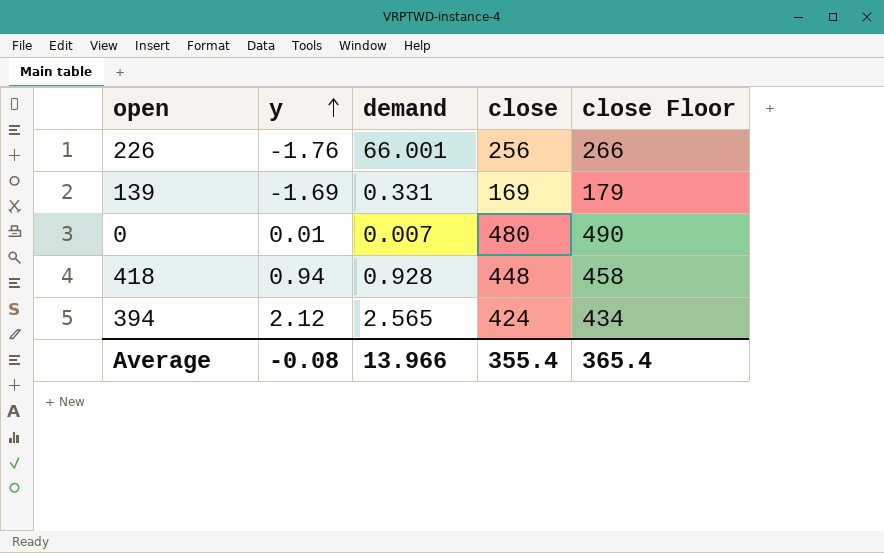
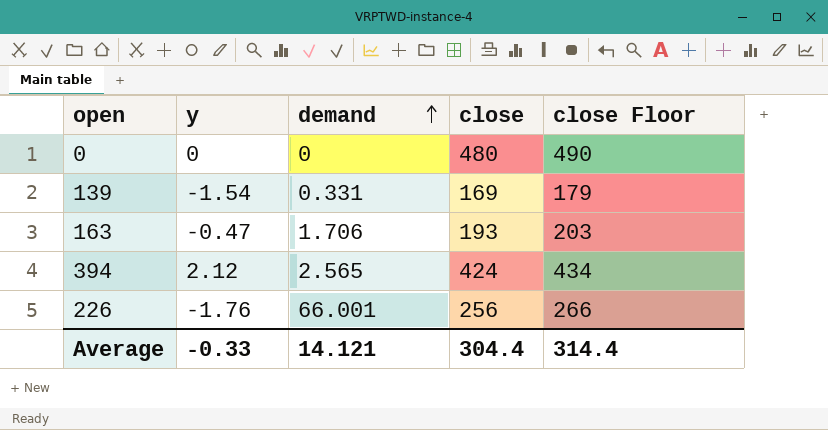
row order: y ascending -> demand ascending
row 418: 0.94 | 0.928 | 448 | 458 -> none
0 | y: 0.01 -> 0
0 | demand: 0.007 -> 0
139 | y: -1.69 -> -1.54
row 163: none -> -0.47 | 1.706 | 193 | 203
Average | y: -0.08 -> -0.33
Average | demand: 13.966 -> 14.121
Average | close: 355.4 -> 304.4
Average | close Floor: 365.4 -> 314.4

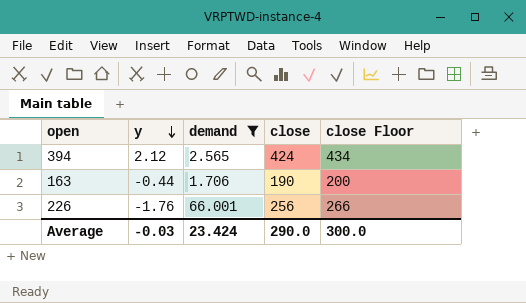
filter: none -> demand >= 1.706
row order: demand ascending -> y descending
163 | y: -0.47 -> -0.44
163 | close: 193 -> 190
163 | close Floor: 203 -> 200
Average | y: -0.33 -> -0.03
Average | demand: 14.121 -> 23.424
Average | close: 304.4 -> 290.0
Average | close Floor: 314.4 -> 300.0

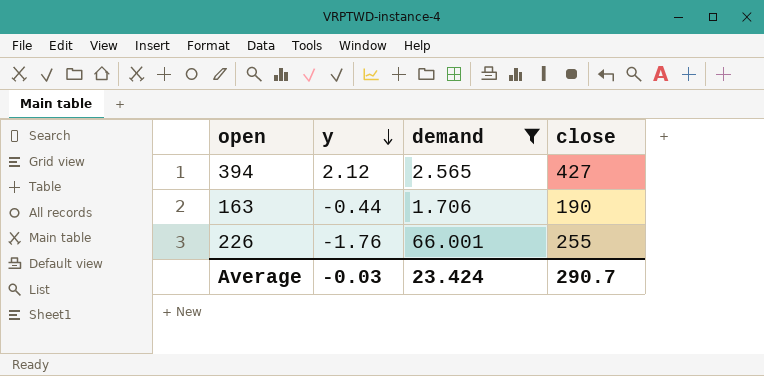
column close Floor | formula: [close] + 10 -> none
394 | close: 424 -> 427
226 | close: 256 -> 255
Average | close: 290.0 -> 290.7

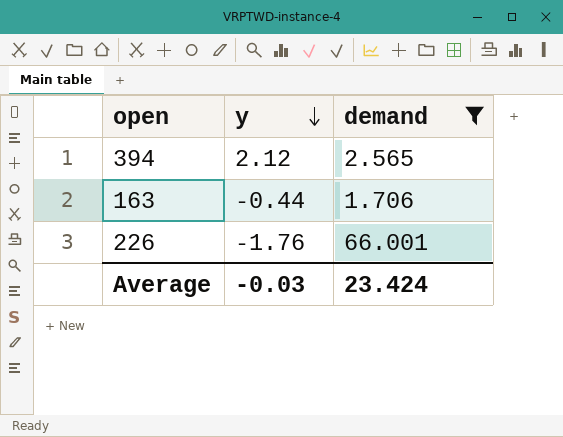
column close | position: 4 -> none

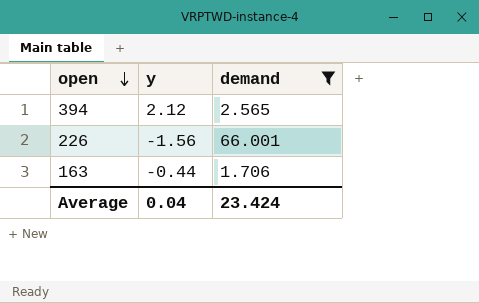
row order: y descending -> open descending
226 | y: -1.76 -> -1.56
Average | y: -0.03 -> 0.04

